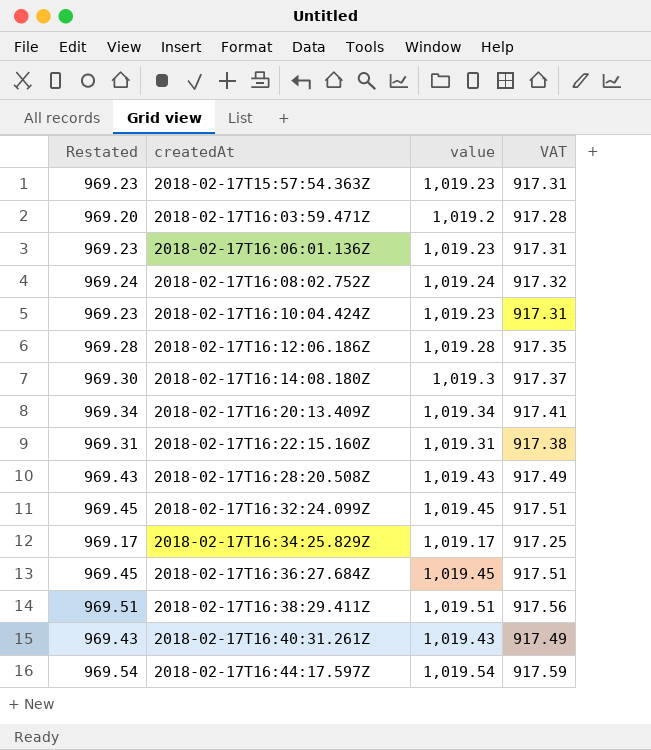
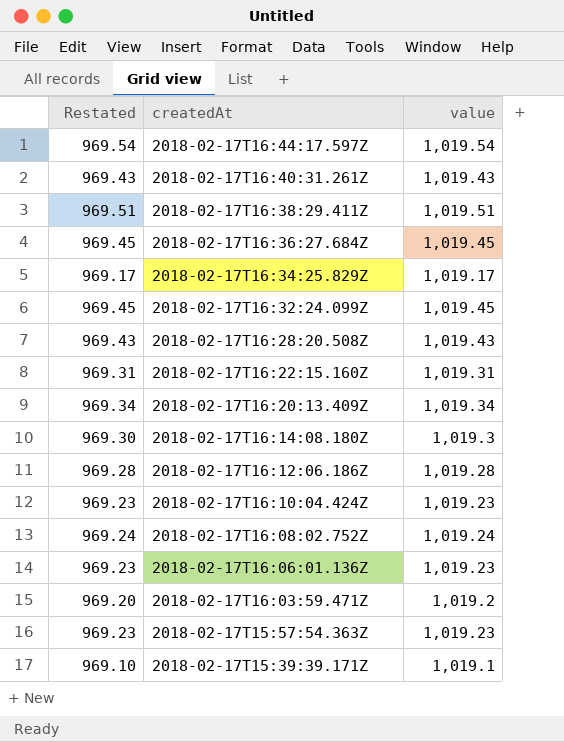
row order: createdAt ascending -> createdAt descending
column VAT | formula: [value] * 0.9 -> none
row 2018-02-17T15:39:39.171Z: none -> 969.10 | 1,019.1

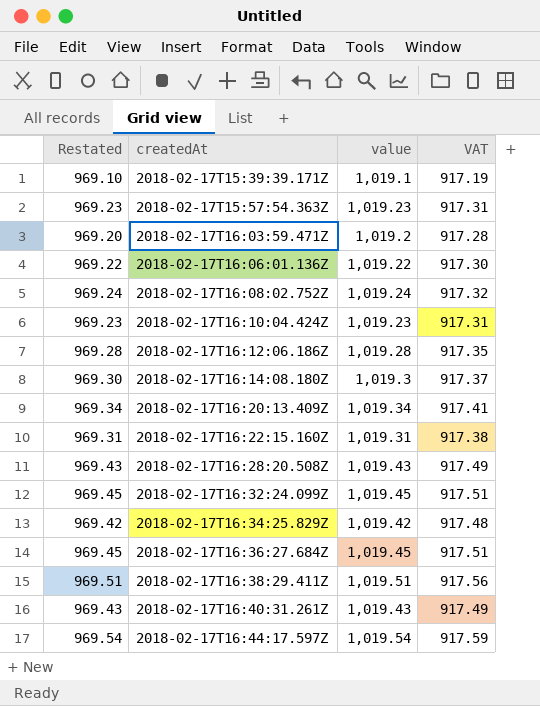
row order: createdAt descending -> createdAt ascending
column VAT | formula: none -> [value] * 0.9
2018-02-17T16:06:01.136Z | Restated: 969.23 -> 969.22
2018-02-17T16:06:01.136Z | value: 1,019.23 -> 1,019.22
2018-02-17T16:34:25.829Z | Restated: 969.17 -> 969.42
2018-02-17T16:34:25.829Z | value: 1,019.17 -> 1,019.42

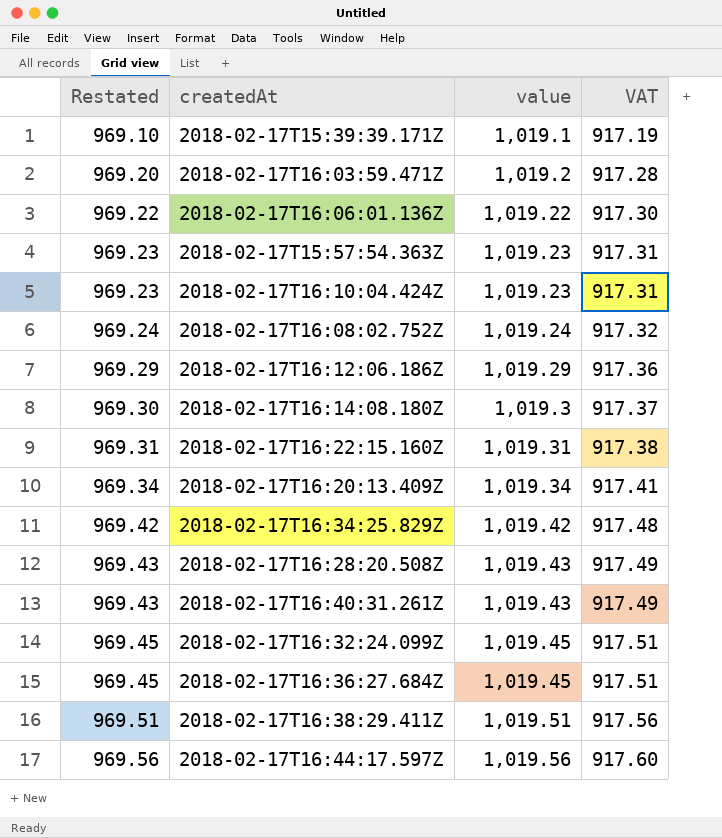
row order: createdAt ascending -> Restated ascending
2018-02-17T16:12:06.186Z | Restated: 969.28 -> 969.29
2018-02-17T16:12:06.186Z | value: 1,019.28 -> 1,019.29
2018-02-17T16:12:06.186Z | VAT: 917.35 -> 917.36
2018-02-17T16:44:17.597Z | Restated: 969.54 -> 969.56
2018-02-17T16:44:17.597Z | value: 1,019.54 -> 1,019.56
2018-02-17T16:44:17.597Z | VAT: 917.59 -> 917.60

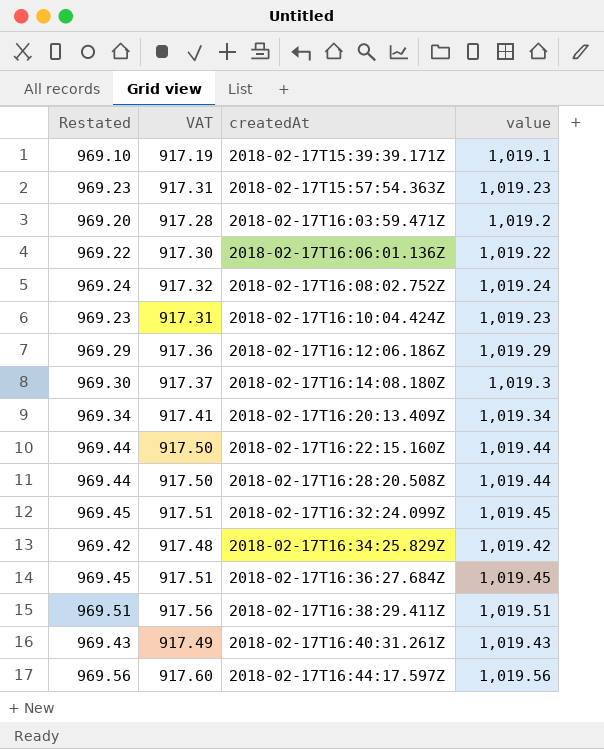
row order: Restated ascending -> createdAt ascending
column VAT | position: 4 -> 2
2018-02-17T16:22:15.160Z | Restated: 969.31 -> 969.44
2018-02-17T16:22:15.160Z | VAT: 917.38 -> 917.50
2018-02-17T16:22:15.160Z | value: 1,019.31 -> 1,019.44
2018-02-17T16:28:20.508Z | Restated: 969.43 -> 969.44
2018-02-17T16:28:20.508Z | VAT: 917.49 -> 917.50
2018-02-17T16:28:20.508Z | value: 1,019.43 -> 1,019.44

